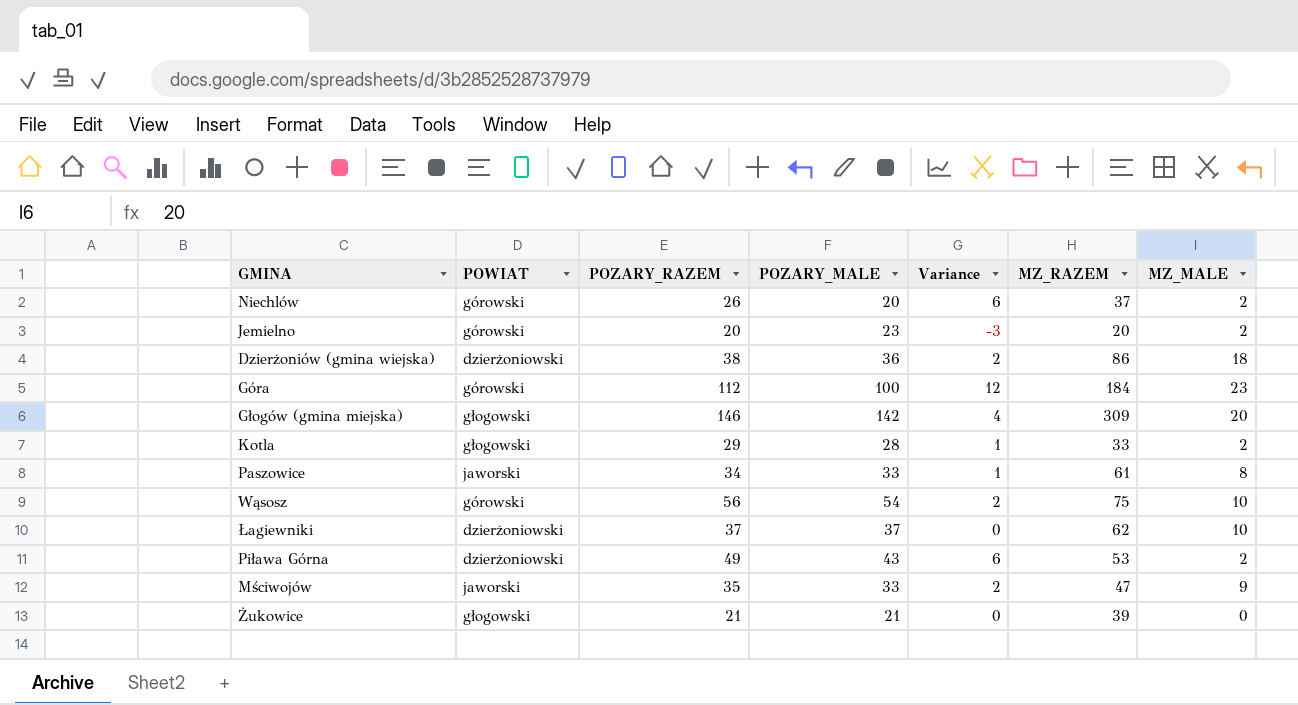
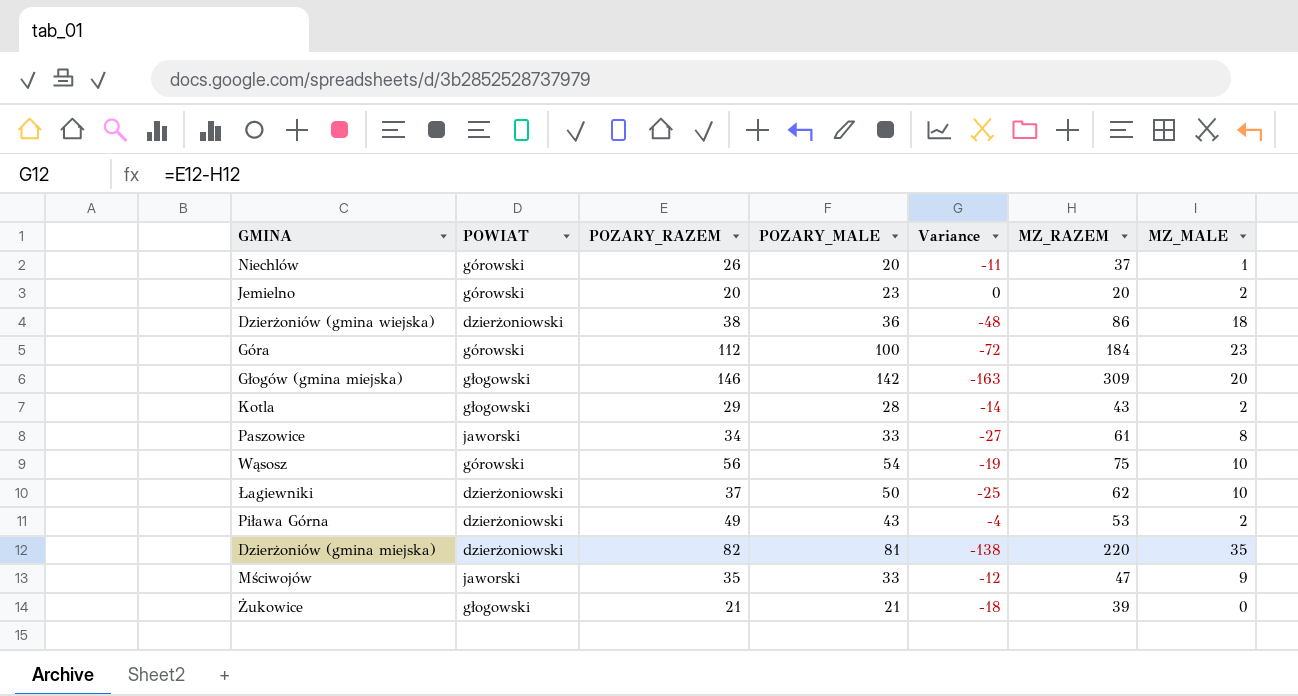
column Variance | formula: [POZARY_RAZEM] - [POZARY_MALE] -> [POZARY_RAZEM] - [MZ_RAZEM]
Niechlów | MZ_MALE: 2 -> 1
Kotla | MZ_RAZEM: 33 -> 43
Łagiewniki | POZARY_MALE: 37 -> 50
row Dzierżoniów (gmina miejska): none -> dzierżoniowski | 82 | 81 | -138 | 220 | 35

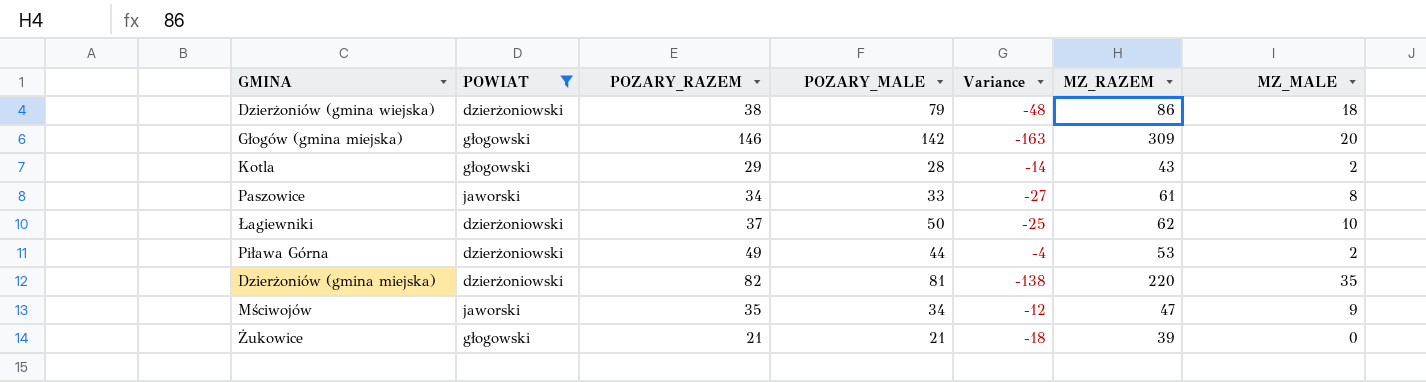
filter: none -> POWIAT != górowski
Dzierżoniów (gmina wiejska) | POZARY_MALE: 36 -> 79
Piława Górna | POZARY_MALE: 43 -> 44
Mściwojów | POZARY_MALE: 33 -> 34

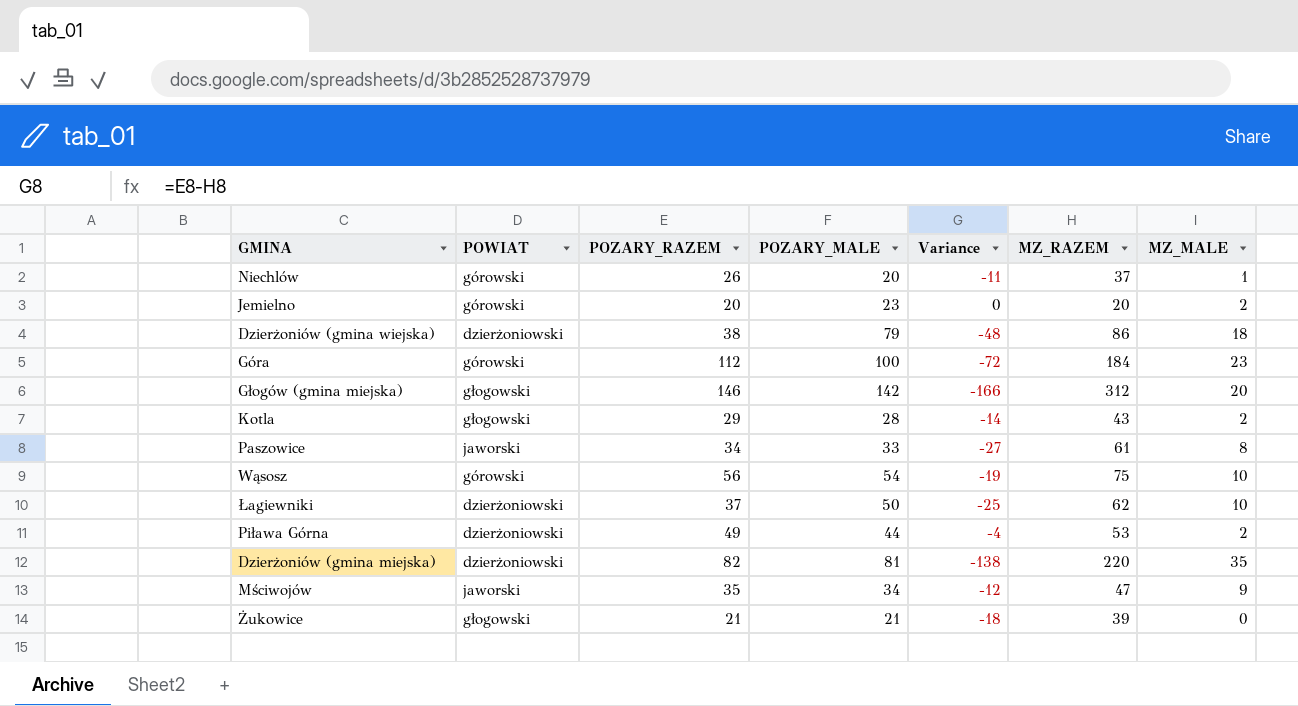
filter: POWIAT != górowski -> none
Głogów (gmina miejska) | Variance: -163 -> -166
Głogów (gmina miejska) | MZ_RAZEM: 309 -> 312

